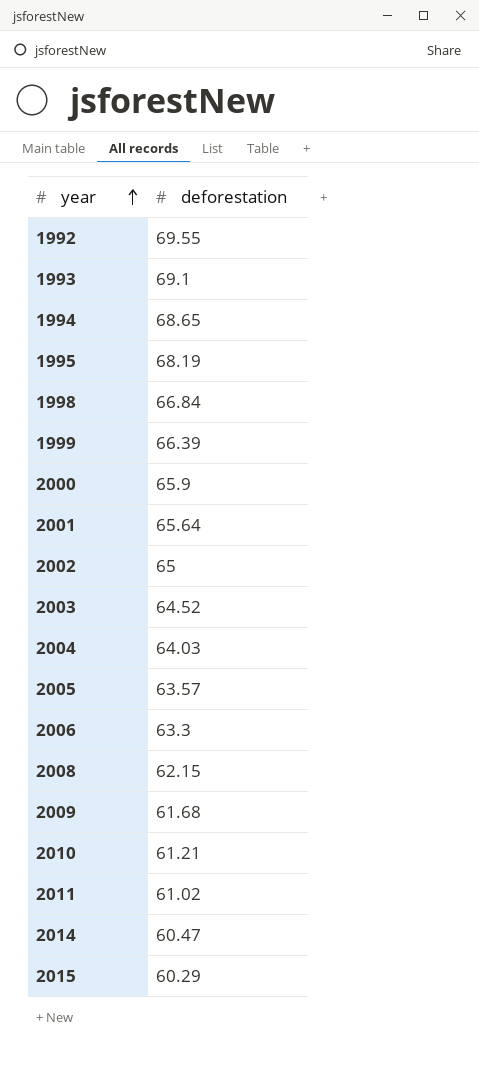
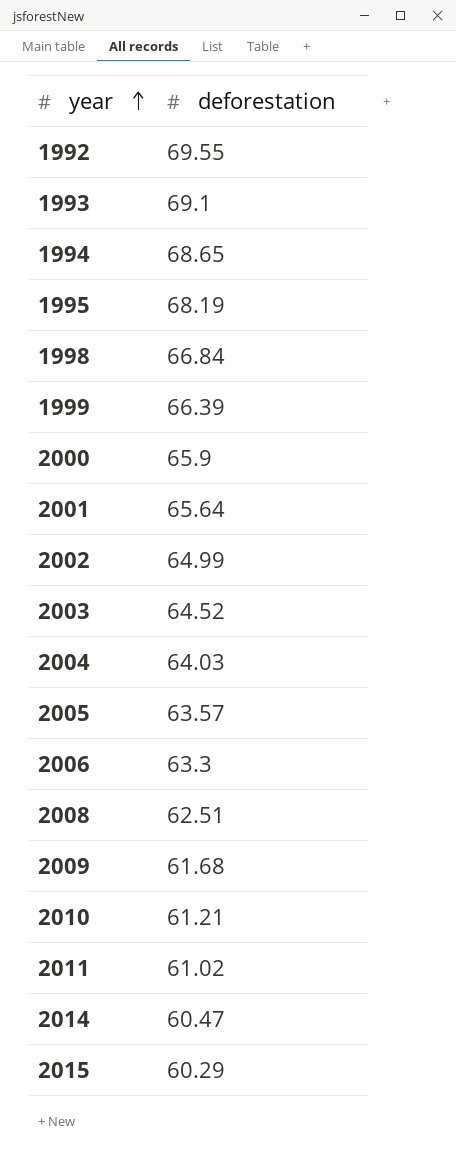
2002 | deforestation: 65 -> 64.99
2008 | deforestation: 62.15 -> 62.51

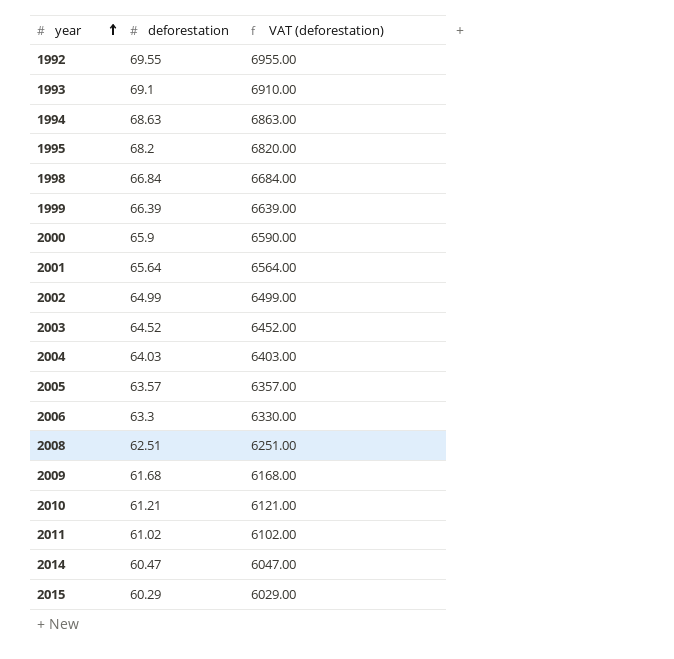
column VAT (deforestation) | formula: none -> [deforestation] * 100
1994 | deforestation: 68.65 -> 68.63
1995 | deforestation: 68.19 -> 68.2

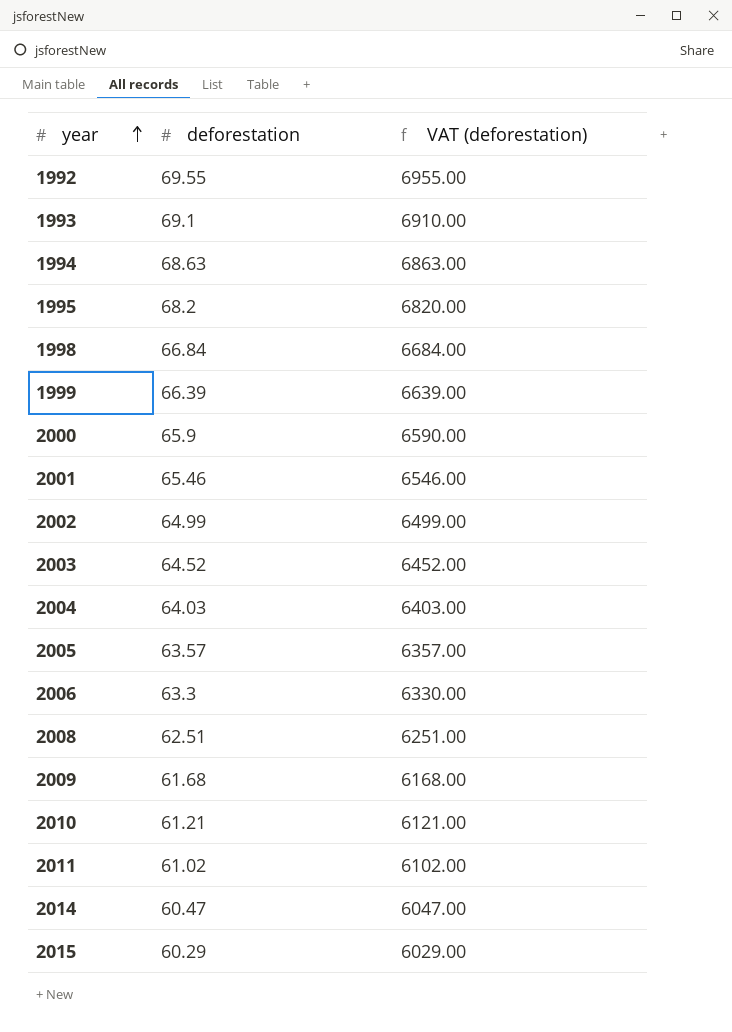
2001 | deforestation: 65.64 -> 65.46
2001 | VAT (deforestation): 6564.00 -> 6546.00

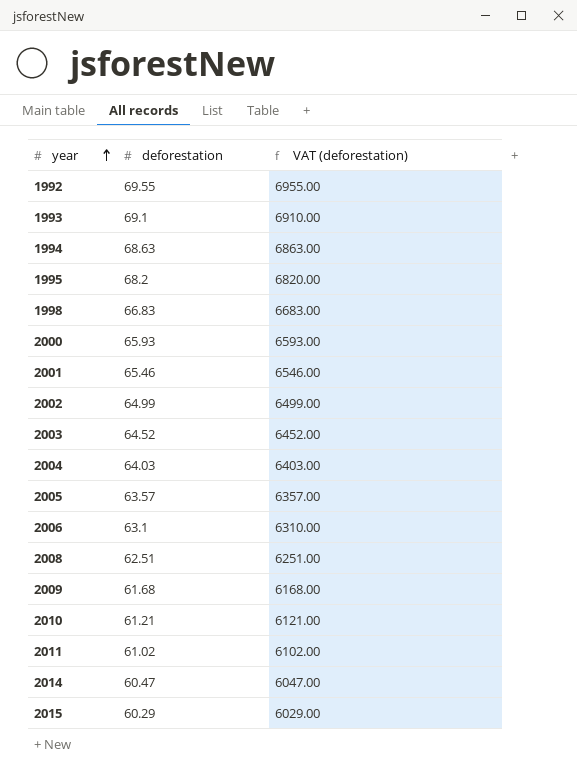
row 1999: 66.39 | 6639.00 -> none
1998 | deforestation: 66.84 -> 66.83
1998 | VAT (deforestation): 6684.00 -> 6683.00
2000 | deforestation: 65.9 -> 65.93
2000 | VAT (deforestation): 6590.00 -> 6593.00
2006 | deforestation: 63.3 -> 63.1
2006 | VAT (deforestation): 6330.00 -> 6310.00

